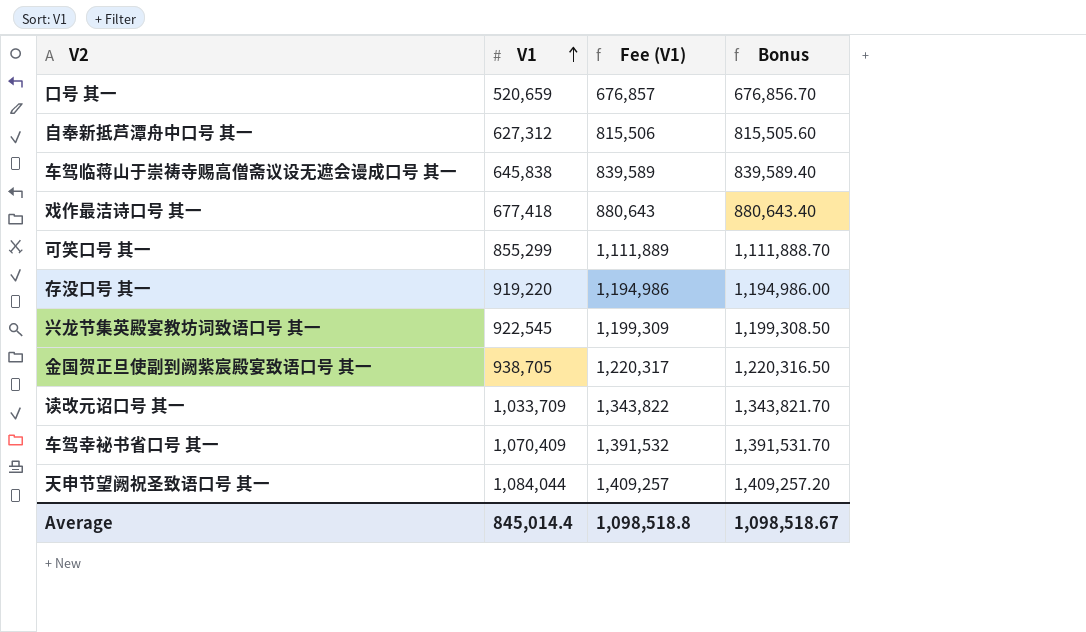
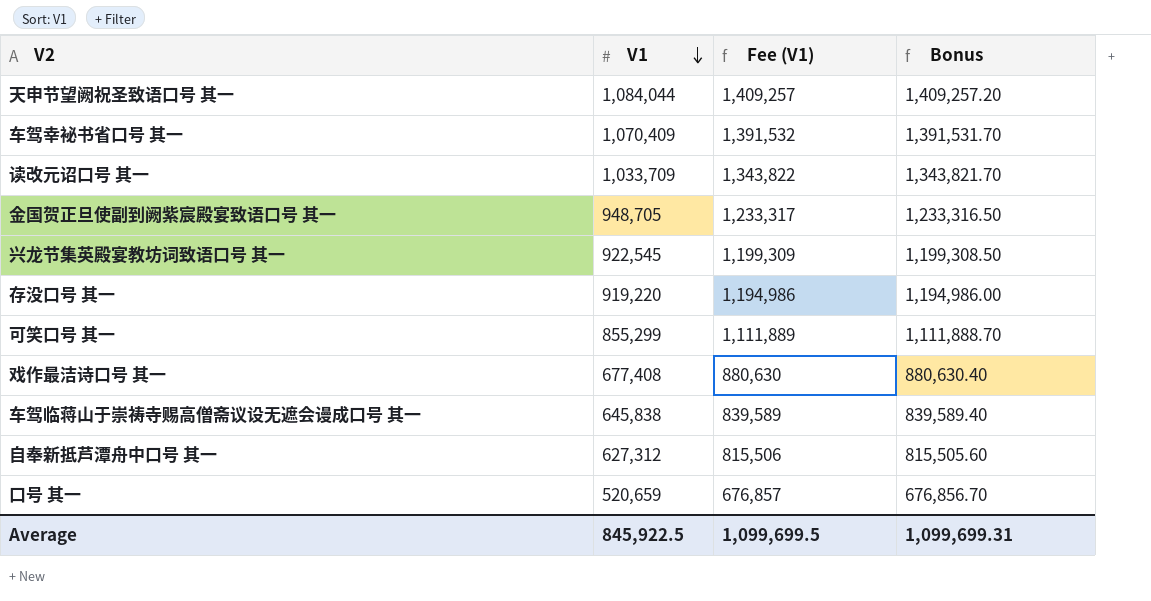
row order: V1 ascending -> V1 descending
金国贺正旦使副到阙紫宸殿宴致语口号 其一 | V1: 938,705 -> 948,705
金国贺正旦使副到阙紫宸殿宴致语口号 其一 | Fee (V1): 1,220,317 -> 1,233,317
金国贺正旦使副到阙紫宸殿宴致语口号 其一 | Bonus: 1,220,316.50 -> 1,233,316.50
戏作最洁诗口号 其一 | V1: 677,418 -> 677,408
戏作最洁诗口号 其一 | Fee (V1): 880,643 -> 880,630
戏作最洁诗口号 其一 | Bonus: 880,643.40 -> 880,630.40
Average | V1: 845,014.4 -> 845,922.5
Average | Fee (V1): 1,098,518.8 -> 1,099,699.5
Average | Bonus: 1,098,518.67 -> 1,099,699.31

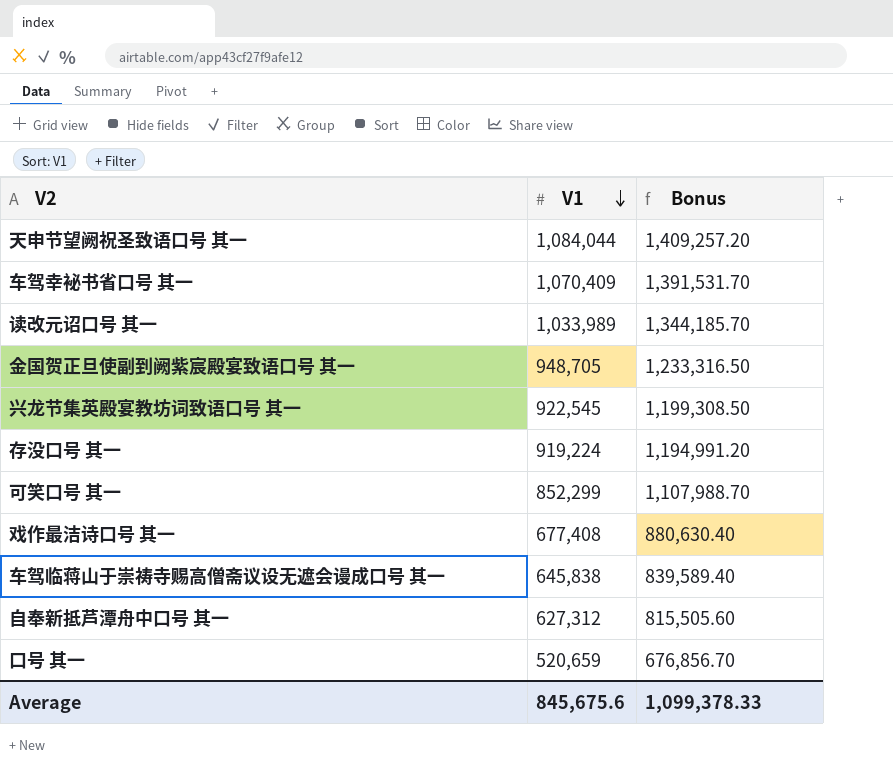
column Fee (V1) | formula: [V1] * 1.3 -> none
读改元诏口号 其一 | V1: 1,033,709 -> 1,033,989
读改元诏口号 其一 | Bonus: 1,343,821.70 -> 1,344,185.70
存没口号 其一 | V1: 919,220 -> 919,224
存没口号 其一 | Bonus: 1,194,986.00 -> 1,194,991.20
可笑口号 其一 | V1: 855,299 -> 852,299
可笑口号 其一 | Bonus: 1,111,888.70 -> 1,107,988.70
Average | V1: 845,922.5 -> 845,675.6
Average | Bonus: 1,099,699.31 -> 1,099,378.33

